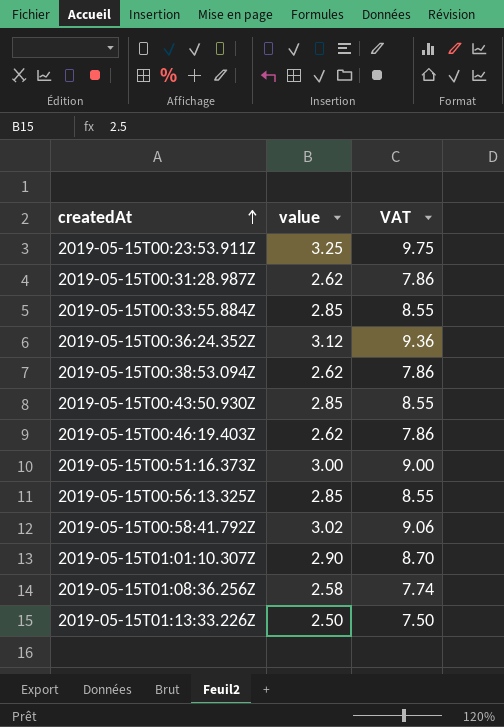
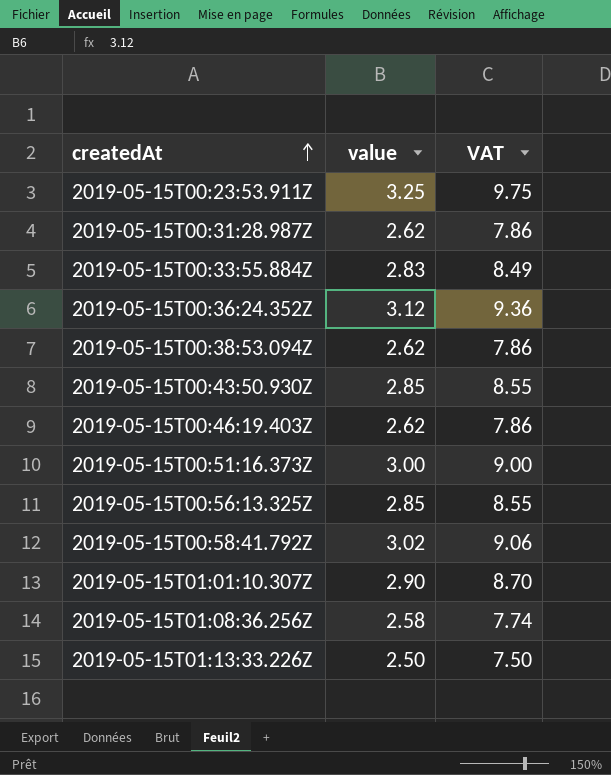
2019-05-15T00:33:55.884Z | value: 2.85 -> 2.83
2019-05-15T00:33:55.884Z | VAT: 8.55 -> 8.49

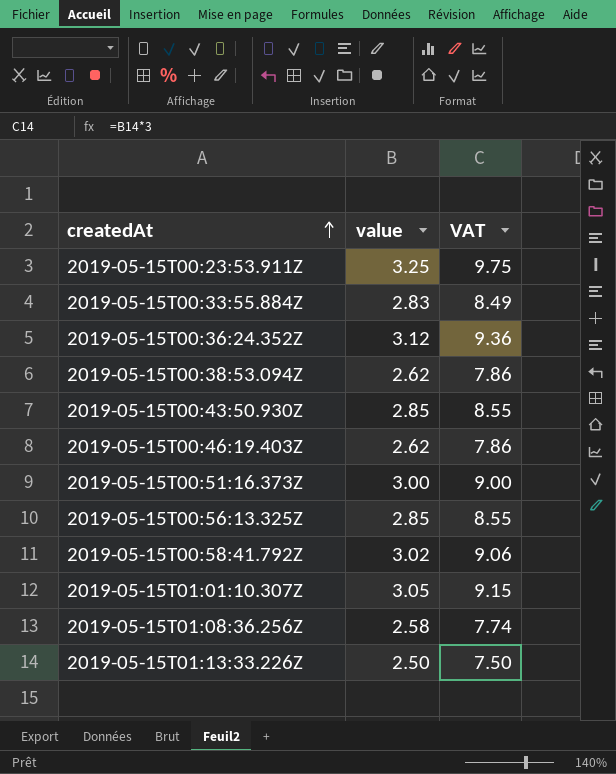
row 2019-05-15T00:31:28.987Z: 2.62 | 7.86 -> none
2019-05-15T01:01:10.307Z | value: 2.90 -> 3.05
2019-05-15T01:01:10.307Z | VAT: 8.70 -> 9.15

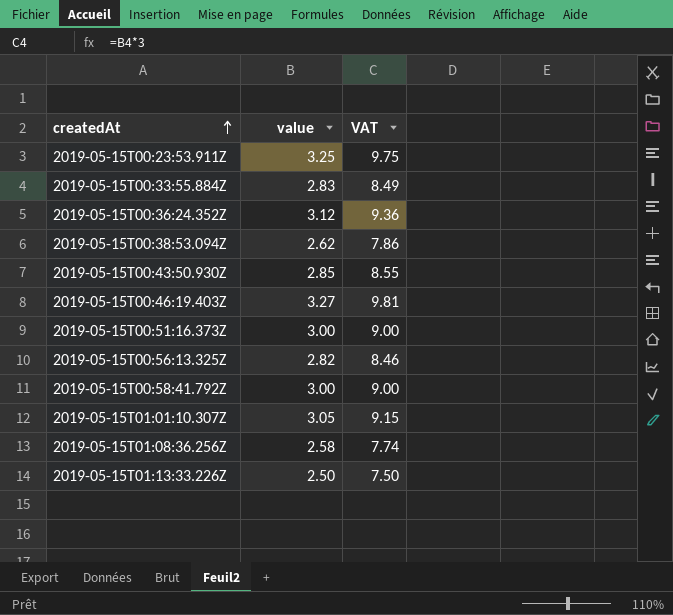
2019-05-15T00:46:19.403Z | value: 2.62 -> 3.27
2019-05-15T00:46:19.403Z | VAT: 7.86 -> 9.81
2019-05-15T00:56:13.325Z | value: 2.85 -> 2.82
2019-05-15T00:56:13.325Z | VAT: 8.55 -> 8.46
2019-05-15T00:58:41.792Z | value: 3.02 -> 3.00
2019-05-15T00:58:41.792Z | VAT: 9.06 -> 9.00

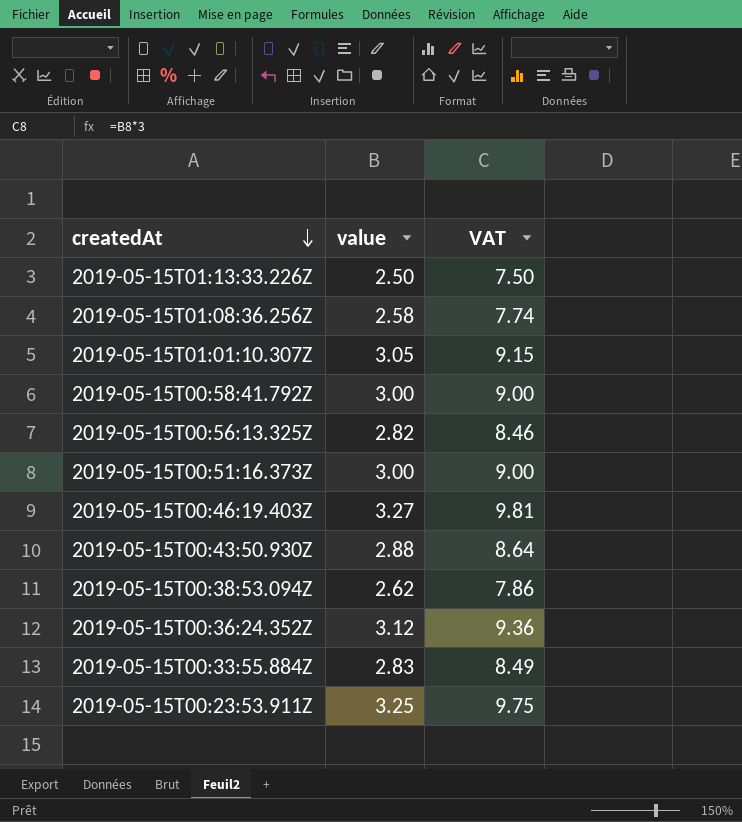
row order: createdAt ascending -> createdAt descending
2019-05-15T00:43:50.930Z | value: 2.85 -> 2.88
2019-05-15T00:43:50.930Z | VAT: 8.55 -> 8.64

